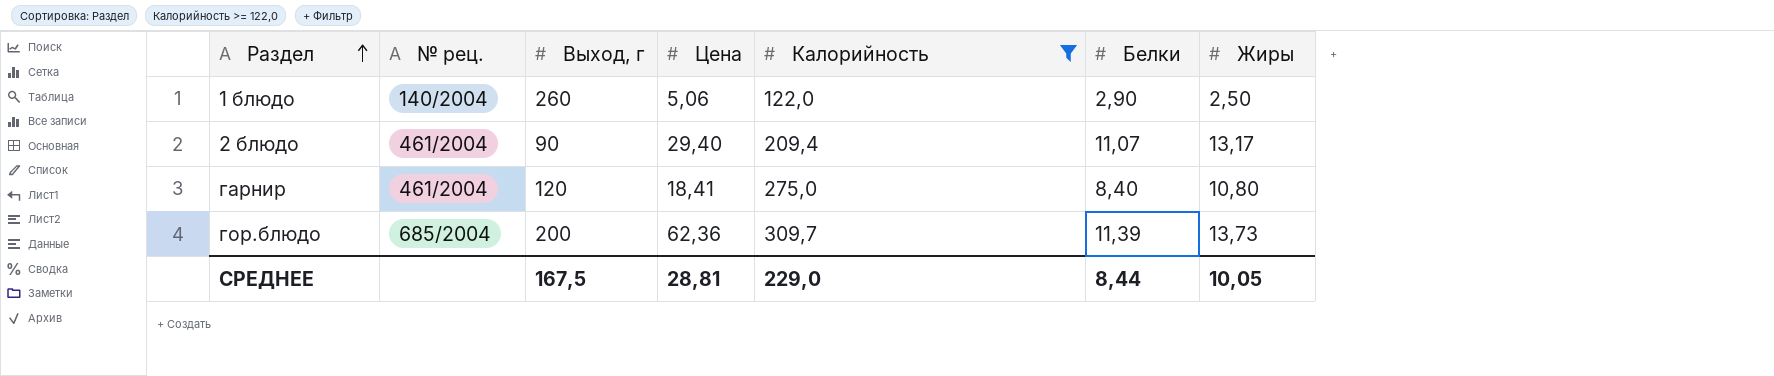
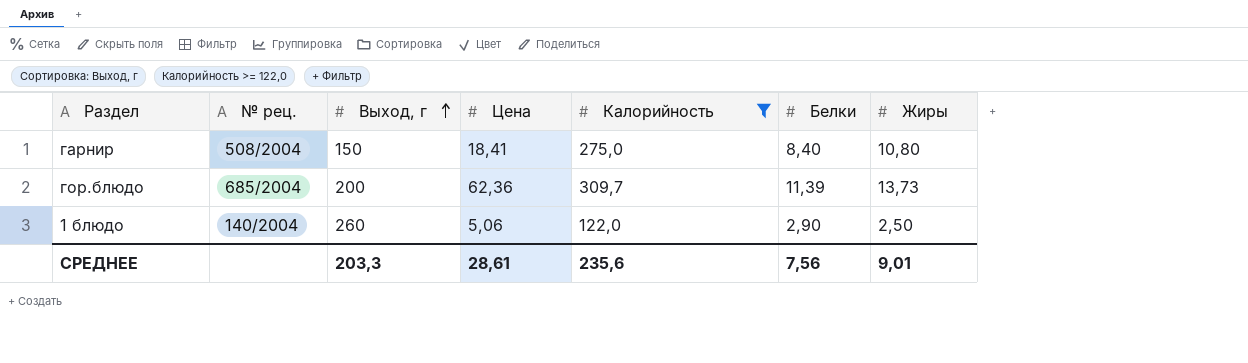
row order: Раздел ascending -> Выход, г ascending
row 2 блюдо: 461/2004 | 90 | 29,40 | 209,4 | 11,07 | 13,17 -> none
гарнир | № рец.: 461/2004 -> 508/2004
гарнир | Выход, г: 120 -> 150
СРЕДНЕЕ | Выход, г: 167,5 -> 203,3
СРЕДНЕЕ | Цена: 28,81 -> 28,61
СРЕДНЕЕ | Калорийность: 229,0 -> 235,6
СРЕДНЕЕ | Белки: 8,44 -> 7,56
СРЕДНЕЕ | Жиры: 10,05 -> 9,01

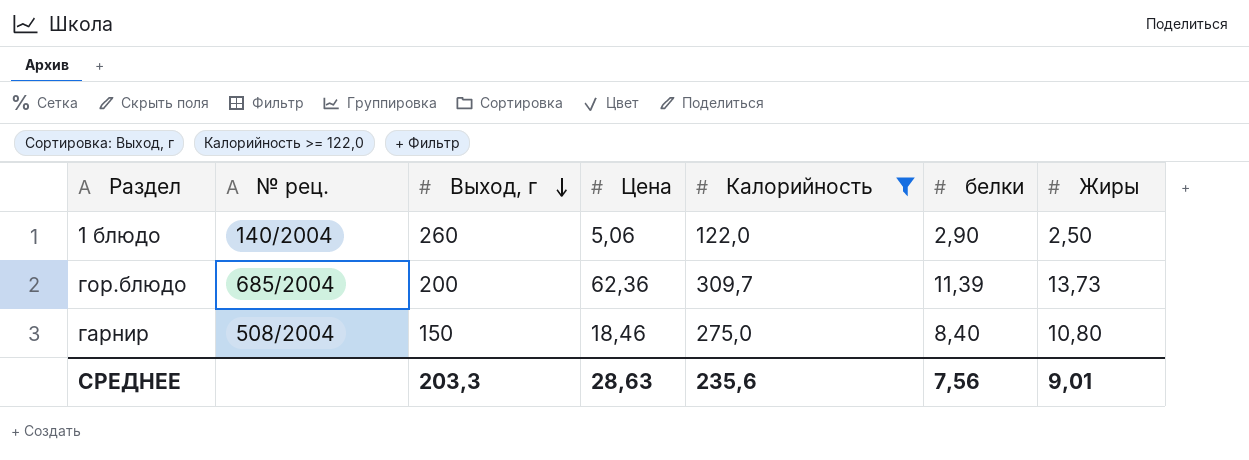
row order: Выход, г ascending -> Выход, г descending
column name: Белки -> белки
гарнир | Цена: 18,41 -> 18,46
СРЕДНЕЕ | Цена: 28,61 -> 28,63

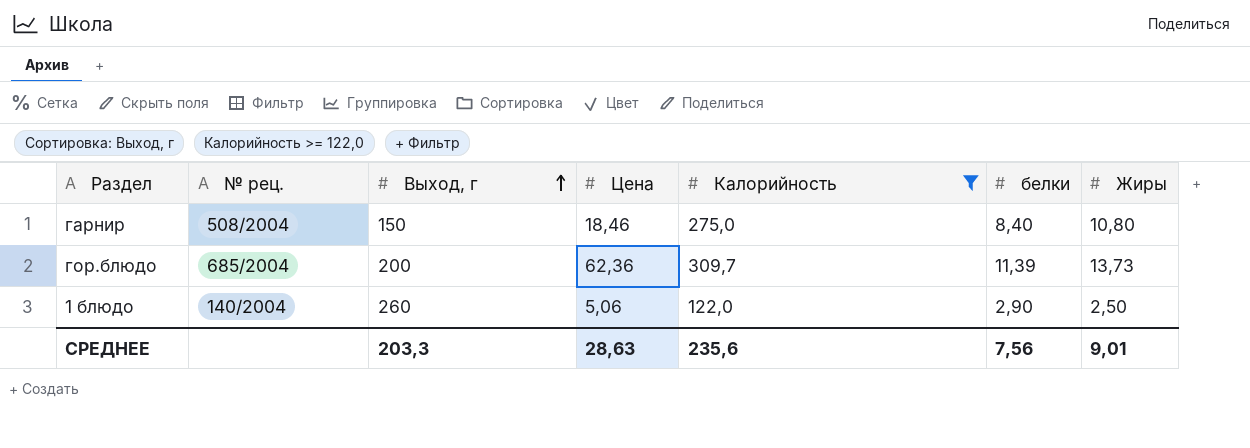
row order: Выход, г descending -> Выход, г ascending

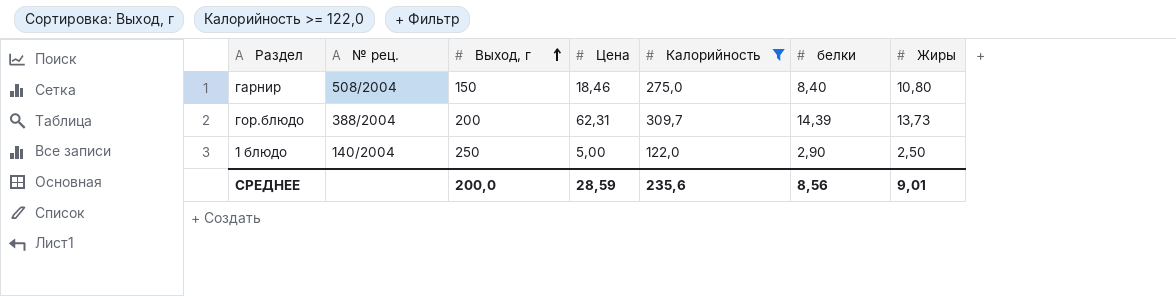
гор.блюдо | № рец.: 685/2004 -> 388/2004
гор.блюдо | Цена: 62,36 -> 62,31
гор.блюдо | белки: 11,39 -> 14,39
1 блюдо | Выход, г: 260 -> 250
1 блюдо | Цена: 5,06 -> 5,00
СРЕДНЕЕ | Выход, г: 203,3 -> 200,0
СРЕДНЕЕ | Цена: 28,63 -> 28,59
СРЕДНЕЕ | белки: 7,56 -> 8,56

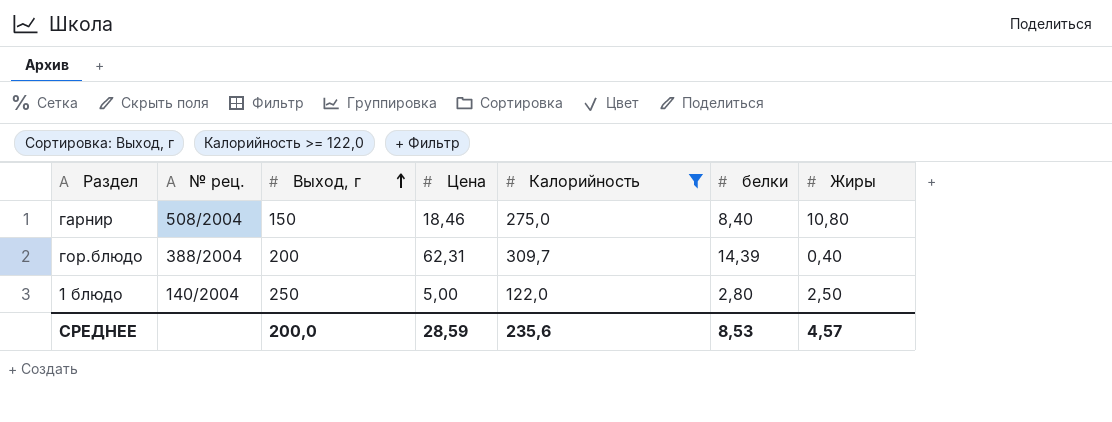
гор.блюдо | Жиры: 13,73 -> 0,40
1 блюдо | белки: 2,90 -> 2,80
СРЕДНЕЕ | белки: 8,56 -> 8,53
СРЕДНЕЕ | Жиры: 9,01 -> 4,57

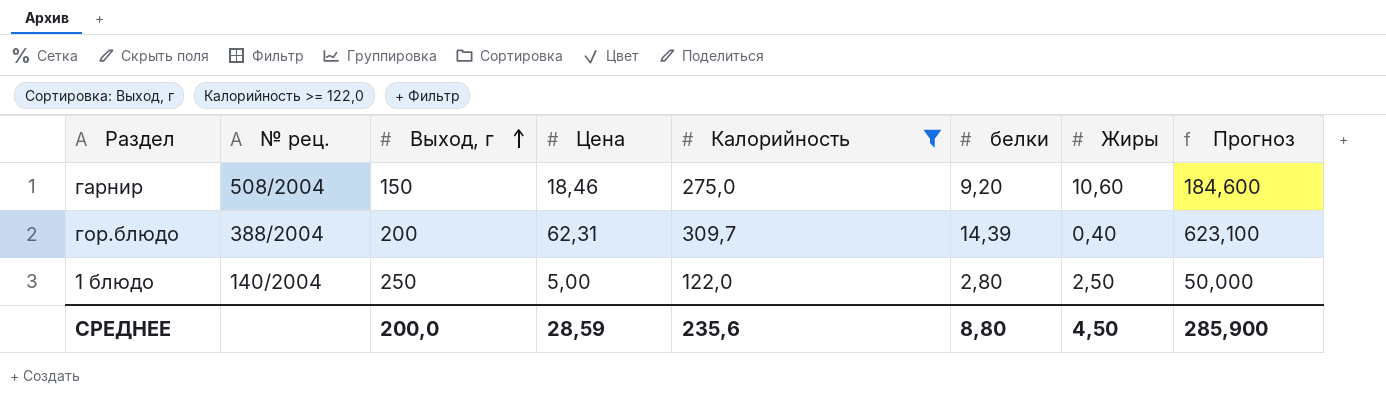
column Прогноз | formula: none -> [Цена] * 10
гарнир | белки: 8,40 -> 9,20
гарнир | Жиры: 10,80 -> 10,60
СРЕДНЕЕ | белки: 8,53 -> 8,80
СРЕДНЕЕ | Жиры: 4,57 -> 4,50

